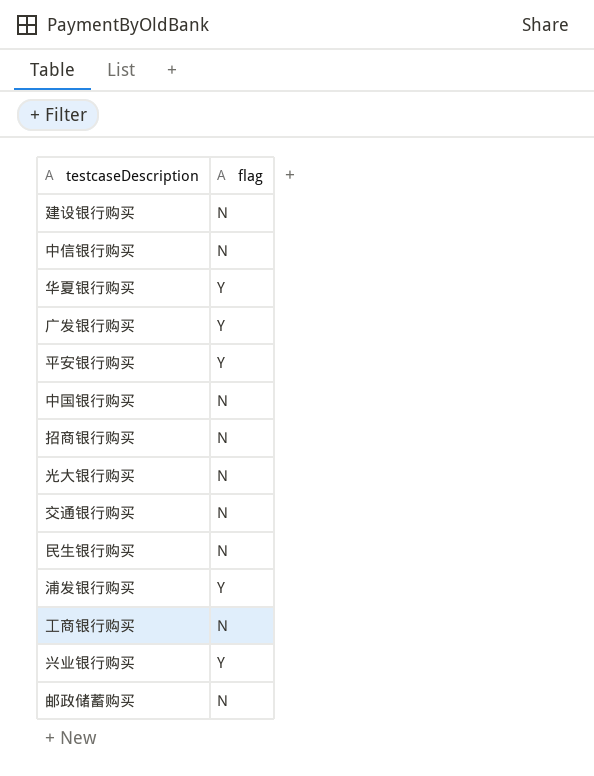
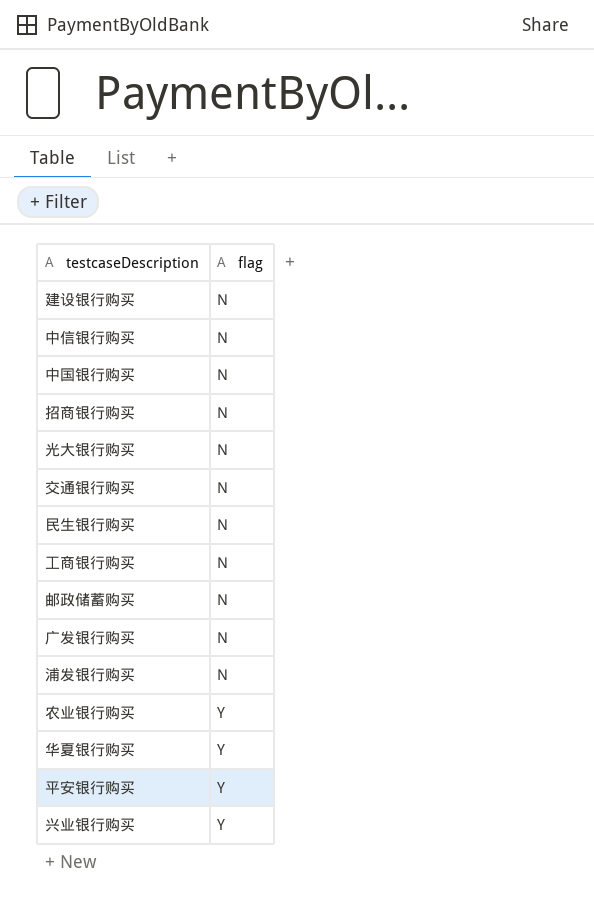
row order: none -> flag ascending
广发银行购买 | flag: Y -> N
浦发银行购买 | flag: Y -> N
row 农业银行购买: none -> Y

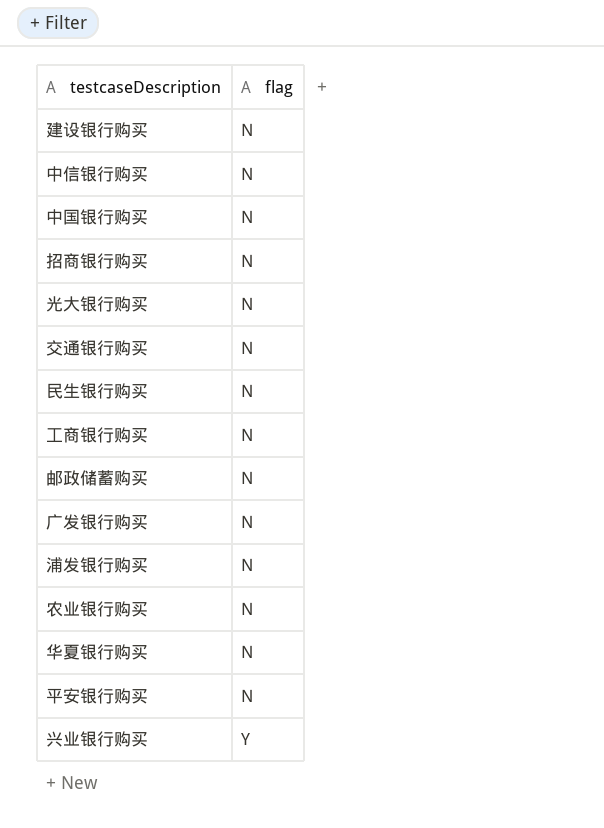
农业银行购买 | flag: Y -> N
华夏银行购买 | flag: Y -> N
平安银行购买 | flag: Y -> N

